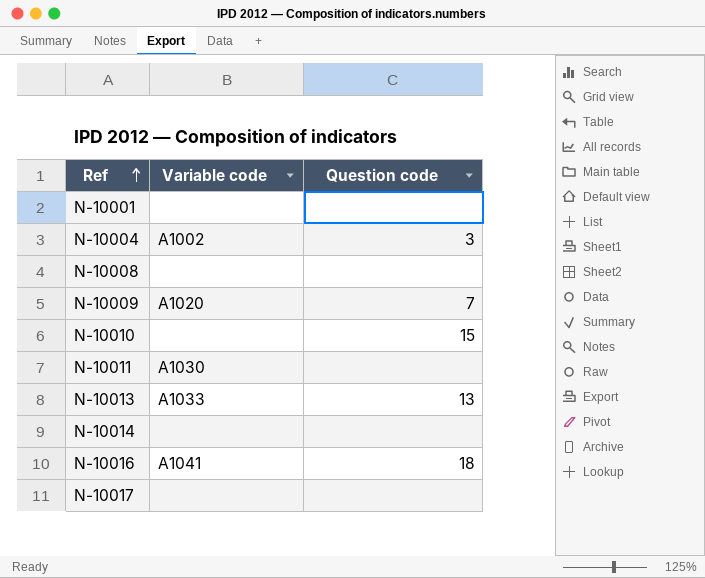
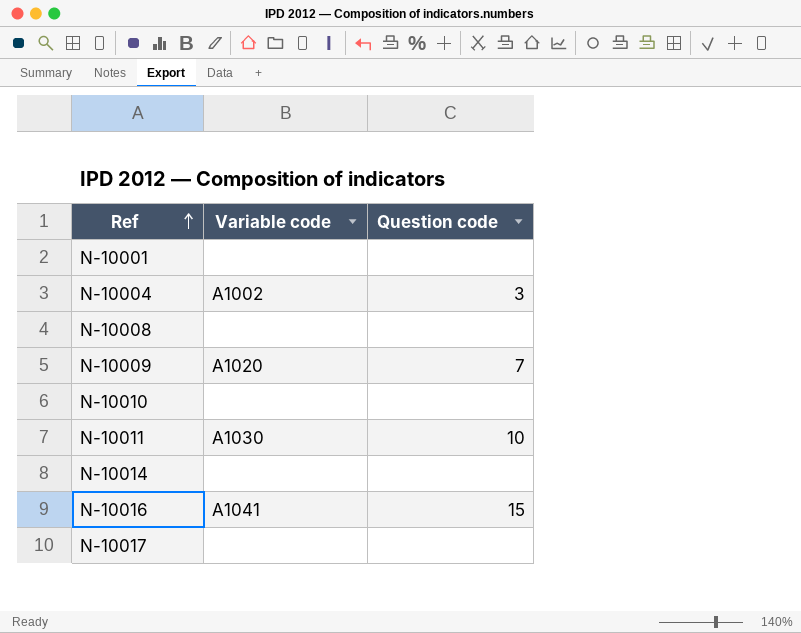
row N-10013: A1033 | 13 -> none
N-10010 | Question code: 15 -> none
N-10011 | Question code: none -> 10
N-10016 | Question code: 18 -> 15

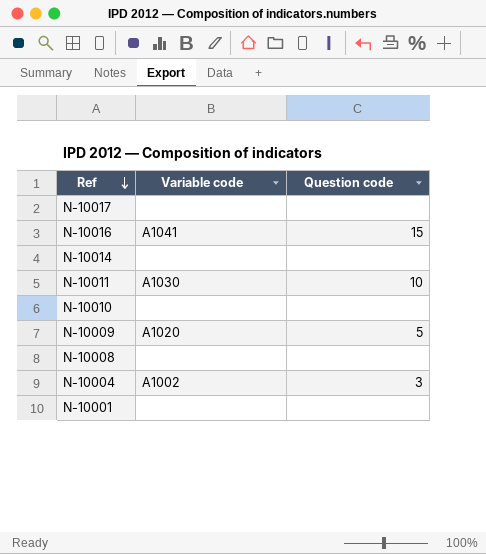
row order: Ref ascending -> Ref descending
N-10009 | Question code: 7 -> 5

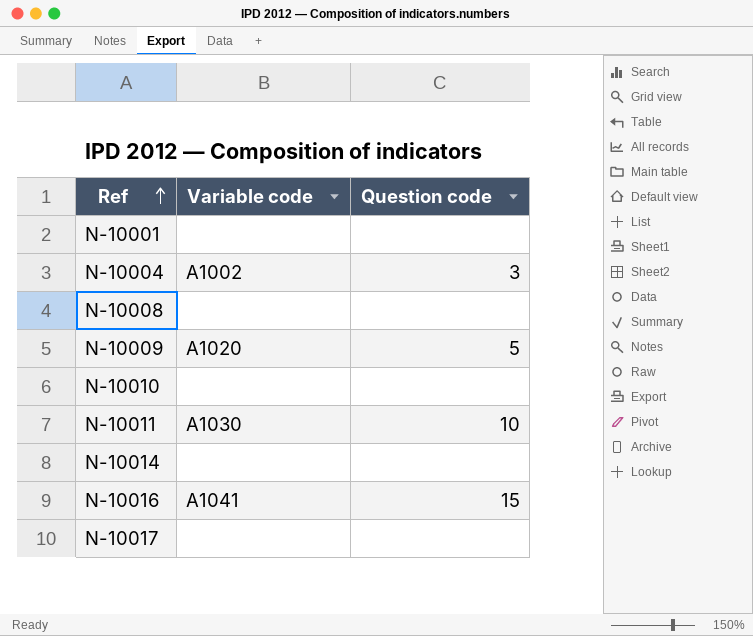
row order: Ref descending -> Ref ascending

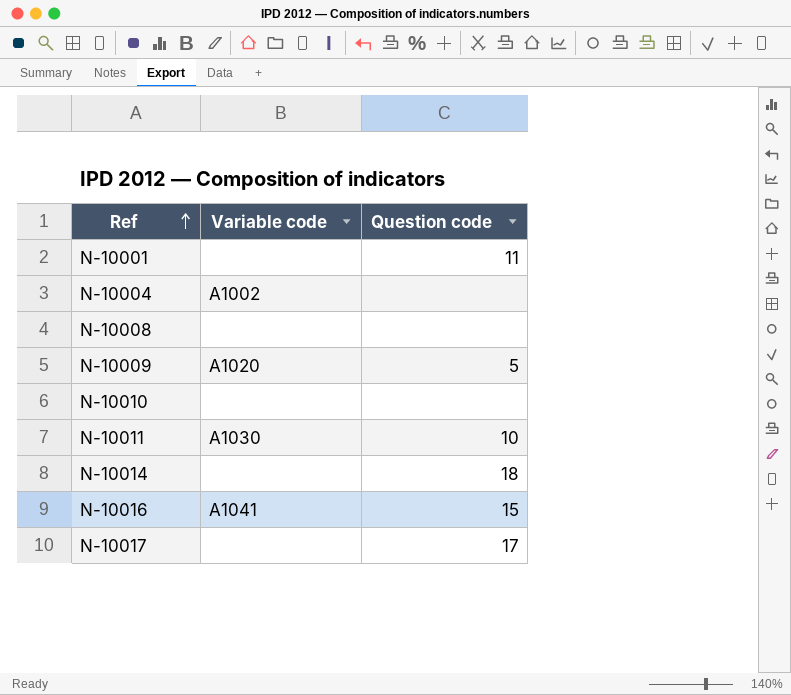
N-10001 | Question code: none -> 11
N-10004 | Question code: 3 -> none
N-10014 | Question code: none -> 18
N-10017 | Question code: none -> 17

